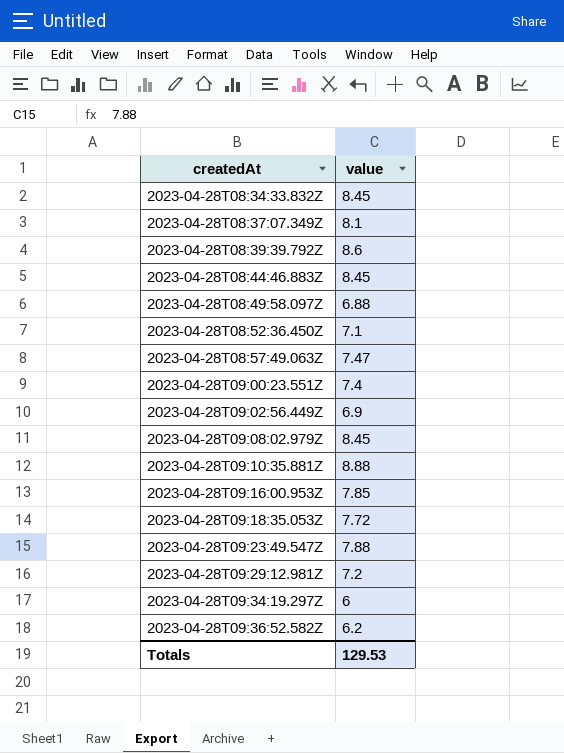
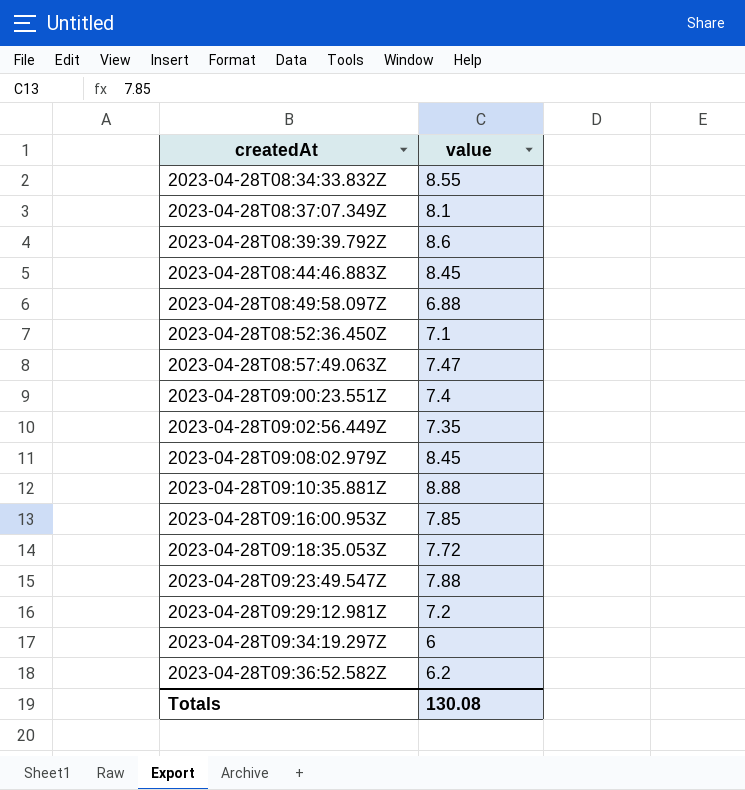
2023-04-28T08:34:33.832Z | value: 8.45 -> 8.55
2023-04-28T09:02:56.449Z | value: 6.9 -> 7.35
Totals | value: 129.53 -> 130.08

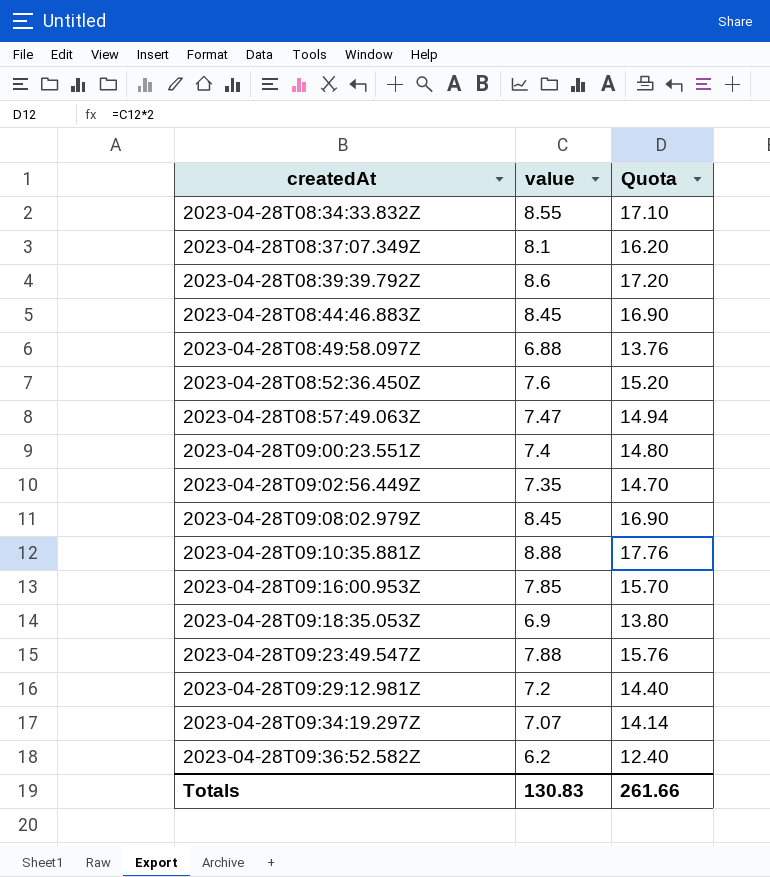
column Quota | formula: none -> [value] * 2
2023-04-28T08:52:36.450Z | value: 7.1 -> 7.6
2023-04-28T09:18:35.053Z | value: 7.72 -> 6.9
2023-04-28T09:34:19.297Z | value: 6 -> 7.07
Totals | value: 130.08 -> 130.83

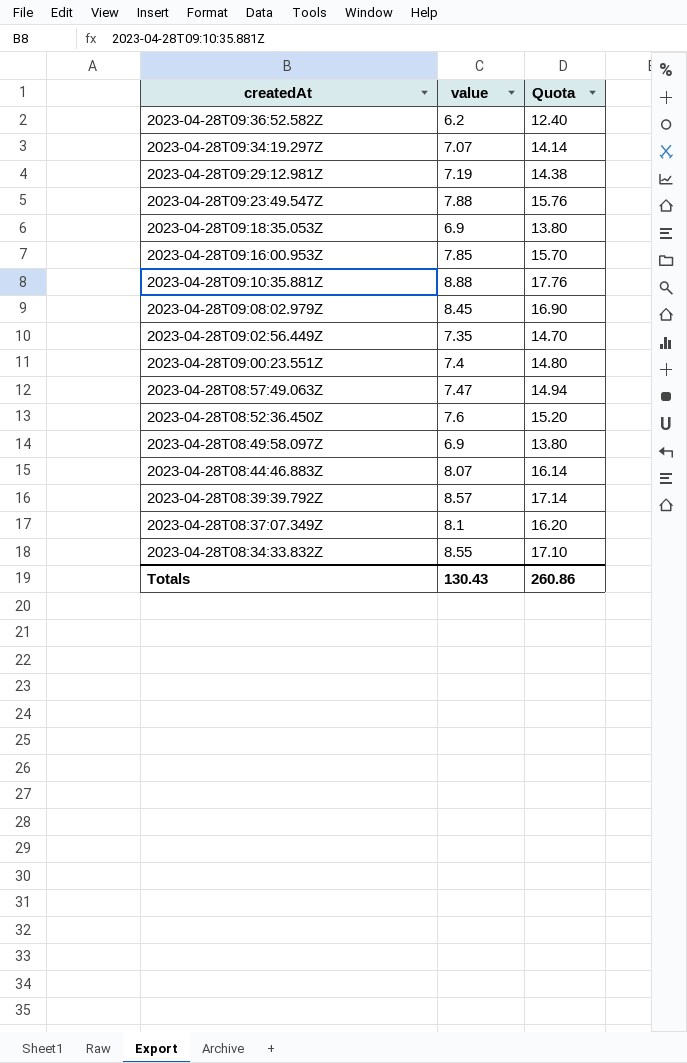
row order: createdAt ascending -> createdAt descending
2023-04-28T09:29:12.981Z | value: 7.2 -> 7.19
2023-04-28T09:29:12.981Z | Quota: 14.40 -> 14.38
2023-04-28T08:49:58.097Z | value: 6.88 -> 6.9
2023-04-28T08:49:58.097Z | Quota: 13.76 -> 13.80
2023-04-28T08:44:46.883Z | value: 8.45 -> 8.07
2023-04-28T08:44:46.883Z | Quota: 16.90 -> 16.14
2023-04-28T08:39:39.792Z | value: 8.6 -> 8.57
2023-04-28T08:39:39.792Z | Quota: 17.20 -> 17.14
Totals | value: 130.83 -> 130.43
Totals | Quota: 261.66 -> 260.86

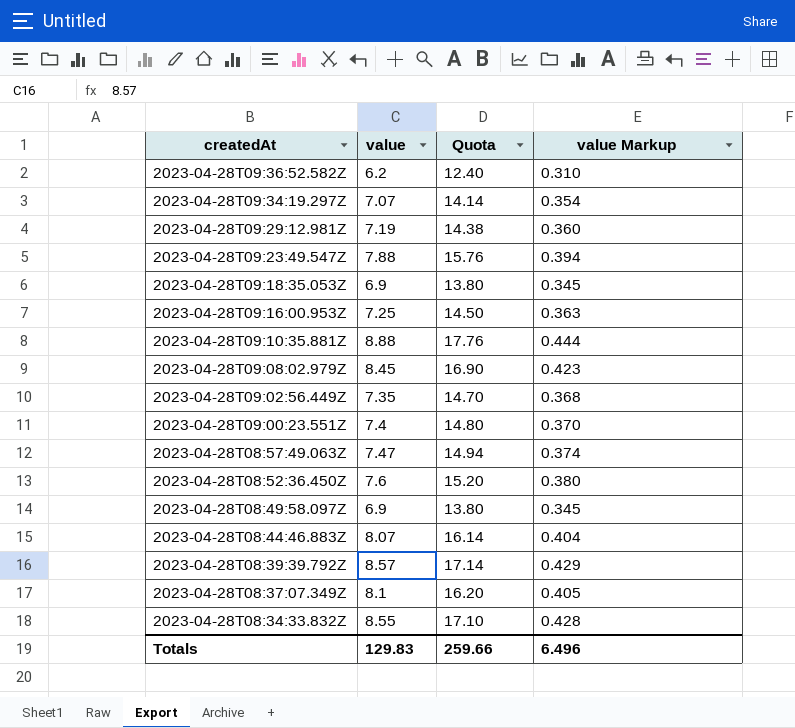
column value Markup | formula: none -> [value] * 0.05
2023-04-28T09:16:00.953Z | value: 7.85 -> 7.25
2023-04-28T09:16:00.953Z | Quota: 15.70 -> 14.50
Totals | value: 130.43 -> 129.83
Totals | Quota: 260.86 -> 259.66

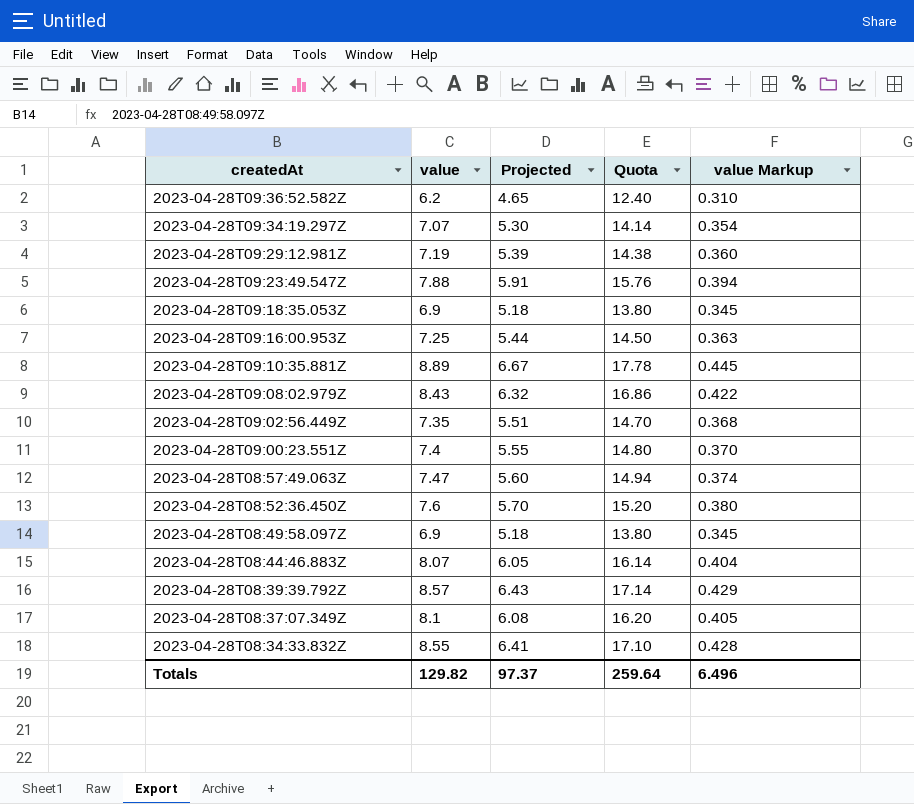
column Projected | formula: none -> [value] * 0.75
2023-04-28T09:10:35.881Z | value: 8.88 -> 8.89
2023-04-28T09:10:35.881Z | Quota: 17.76 -> 17.78
2023-04-28T09:10:35.881Z | value Markup: 0.444 -> 0.445
2023-04-28T09:08:02.979Z | value: 8.45 -> 8.43
2023-04-28T09:08:02.979Z | Quota: 16.90 -> 16.86
2023-04-28T09:08:02.979Z | value Markup: 0.423 -> 0.422
Totals | value: 129.83 -> 129.82
Totals | Quota: 259.66 -> 259.64

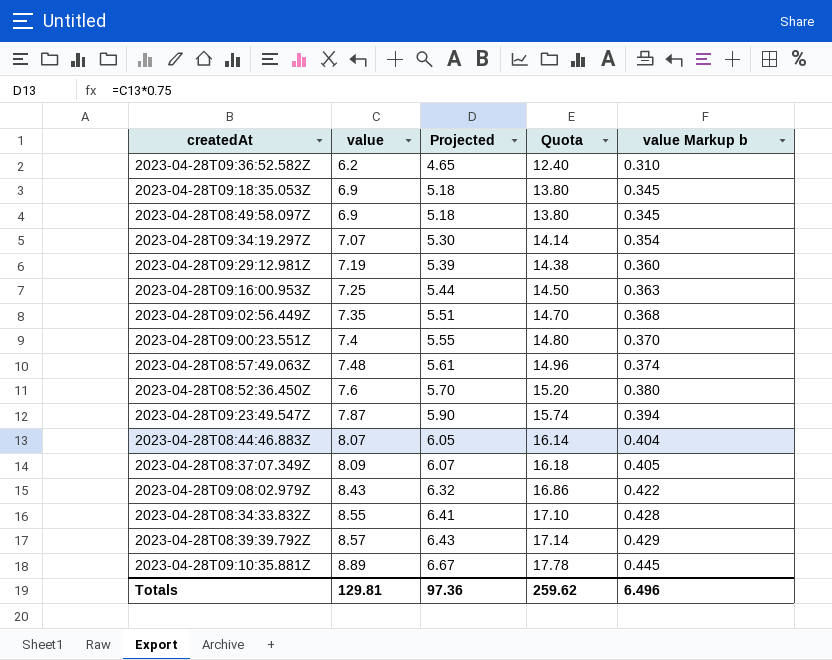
row order: createdAt descending -> value ascending
column name: value Markup -> value Markup b
2023-04-28T08:57:49.063Z | value: 7.47 -> 7.48
2023-04-28T08:57:49.063Z | Projected: 5.60 -> 5.61
2023-04-28T08:57:49.063Z | Quota: 14.94 -> 14.96
2023-04-28T09:23:49.547Z | value: 7.88 -> 7.87
2023-04-28T09:23:49.547Z | Projected: 5.91 -> 5.90
2023-04-28T09:23:49.547Z | Quota: 15.76 -> 15.74
2023-04-28T08:37:07.349Z | value: 8.1 -> 8.09
2023-04-28T08:37:07.349Z | Projected: 6.08 -> 6.07
2023-04-28T08:37:07.349Z | Quota: 16.20 -> 16.18
Totals | value: 129.82 -> 129.81
Totals | Projected: 97.37 -> 97.36
Totals | Quota: 259.64 -> 259.62

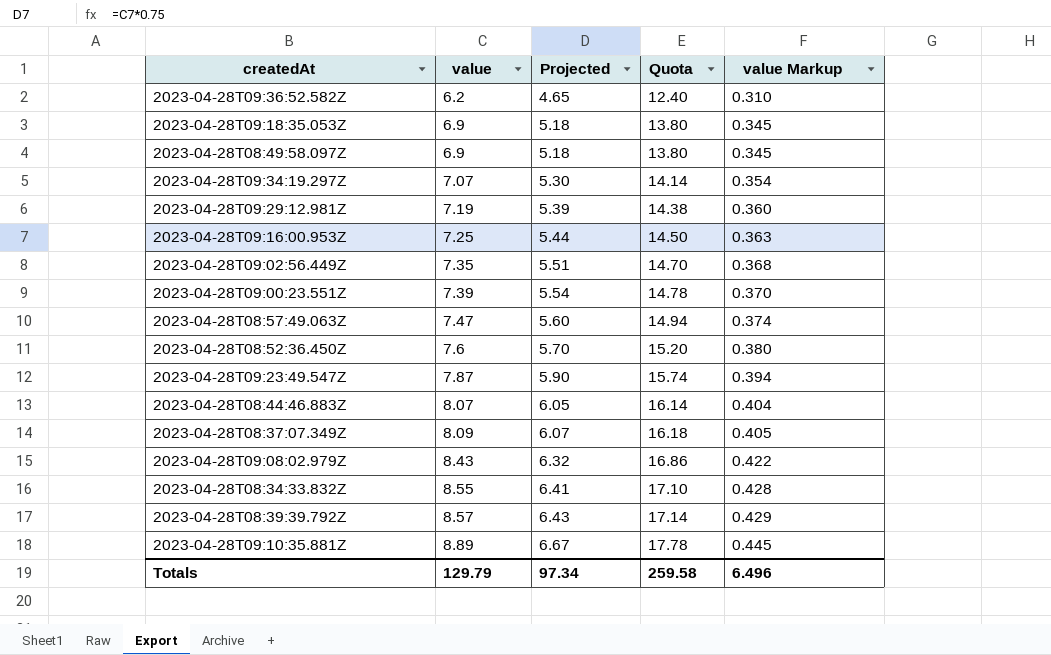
column name: value Markup b -> value Markup
2023-04-28T09:00:23.551Z | value: 7.4 -> 7.39
2023-04-28T09:00:23.551Z | Projected: 5.55 -> 5.54
2023-04-28T09:00:23.551Z | Quota: 14.80 -> 14.78
2023-04-28T08:57:49.063Z | value: 7.48 -> 7.47
2023-04-28T08:57:49.063Z | Projected: 5.61 -> 5.60
2023-04-28T08:57:49.063Z | Quota: 14.96 -> 14.94
Totals | value: 129.81 -> 129.79
Totals | Projected: 97.36 -> 97.34
Totals | Quota: 259.62 -> 259.58

